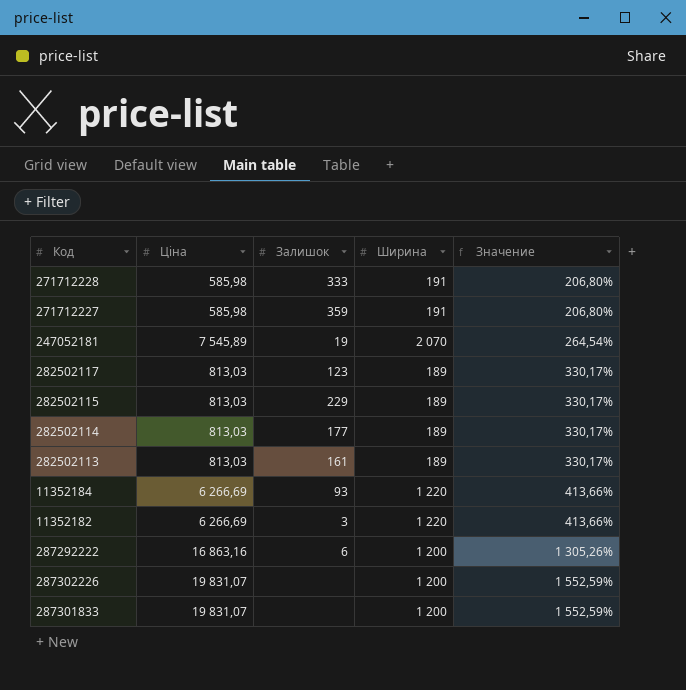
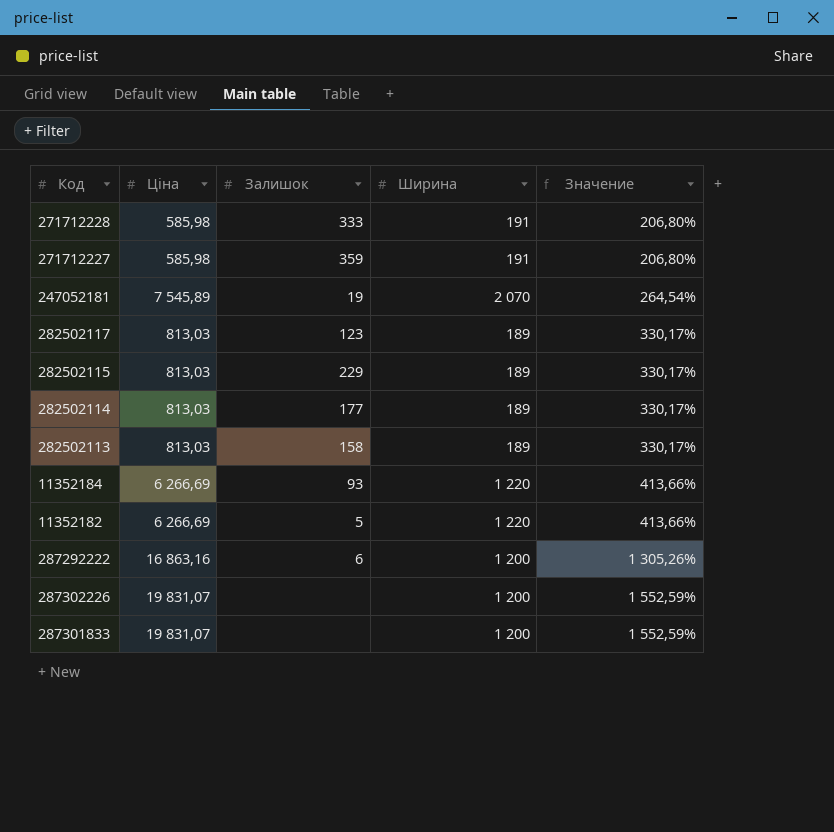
282502113 | Залишок: 161 -> 158
11352182 | Залишок: 3 -> 5

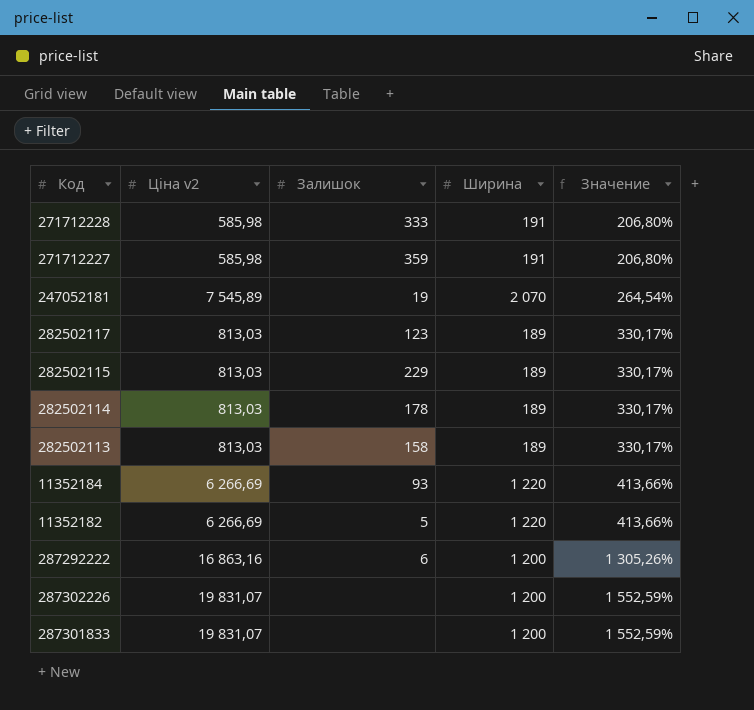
column name: Ціна -> Ціна v2
282502114 | Залишок: 177 -> 178

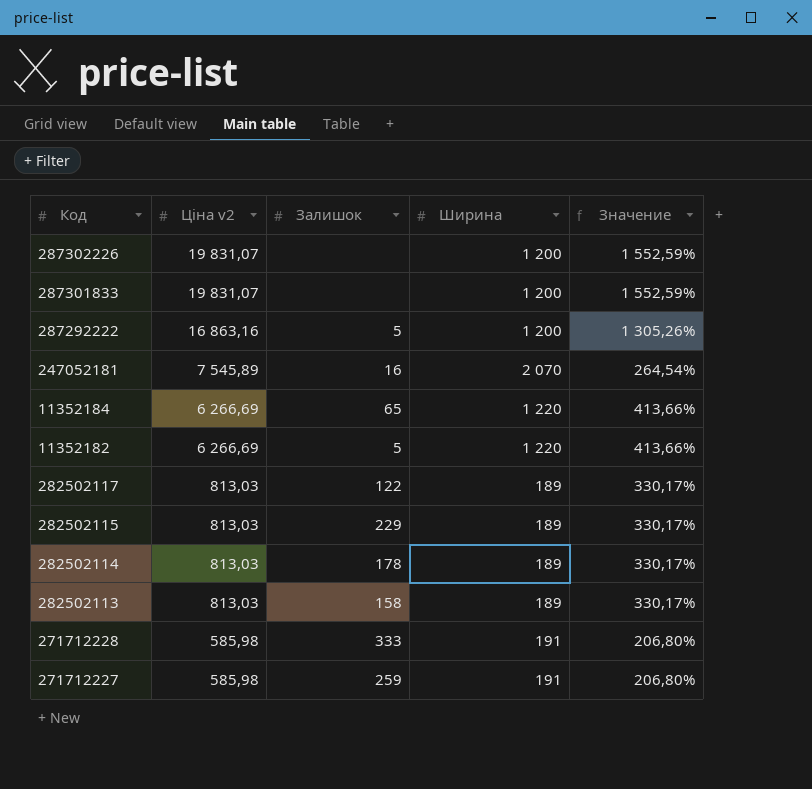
row order: Значение ascending -> Ціна v2 descending
287292222 | Залишок: 6 -> 5
247052181 | Залишок: 19 -> 16
11352184 | Залишок: 93 -> 65
282502117 | Залишок: 123 -> 122
271712227 | Залишок: 359 -> 259

